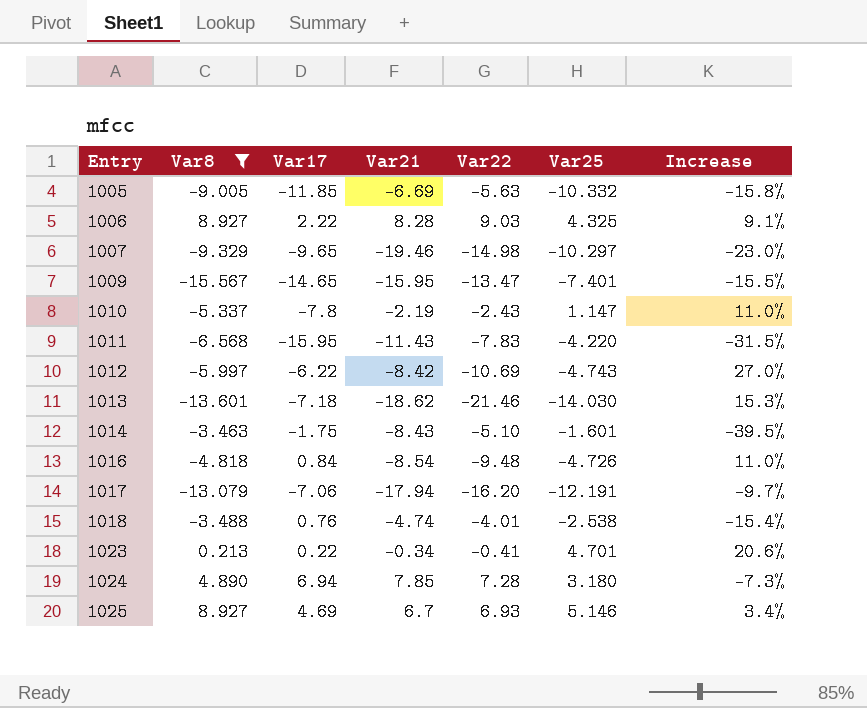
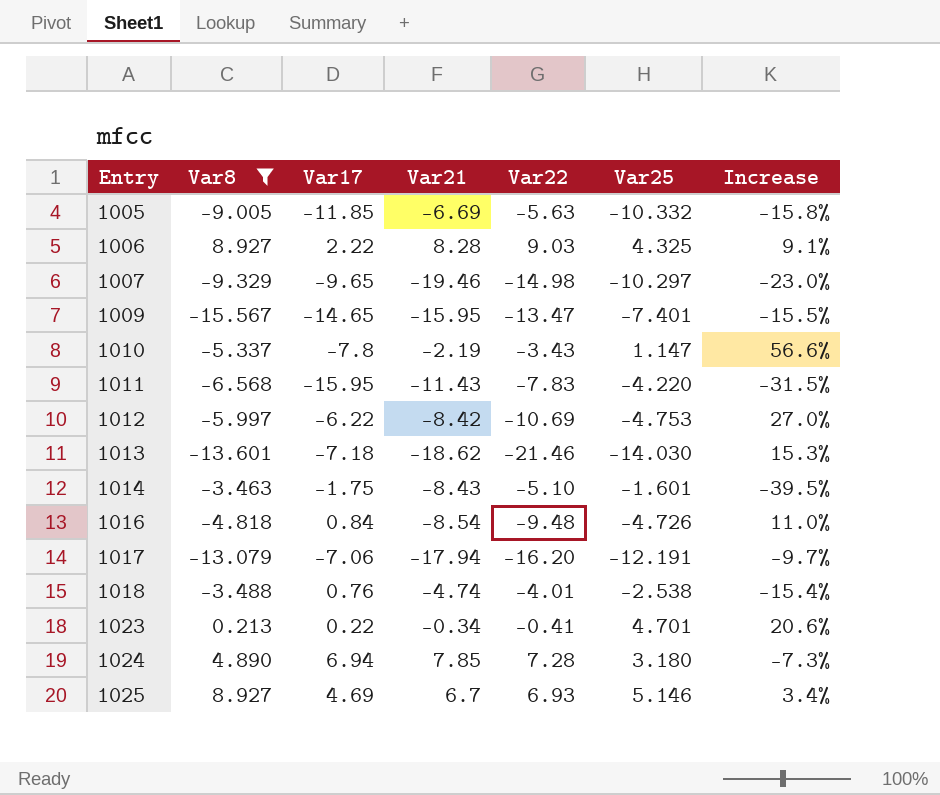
1010 | Var22: -2.43 -> -3.43
1010 | Increase: 11.0% -> 56.6%
1012 | Var25: -4.743 -> -4.753

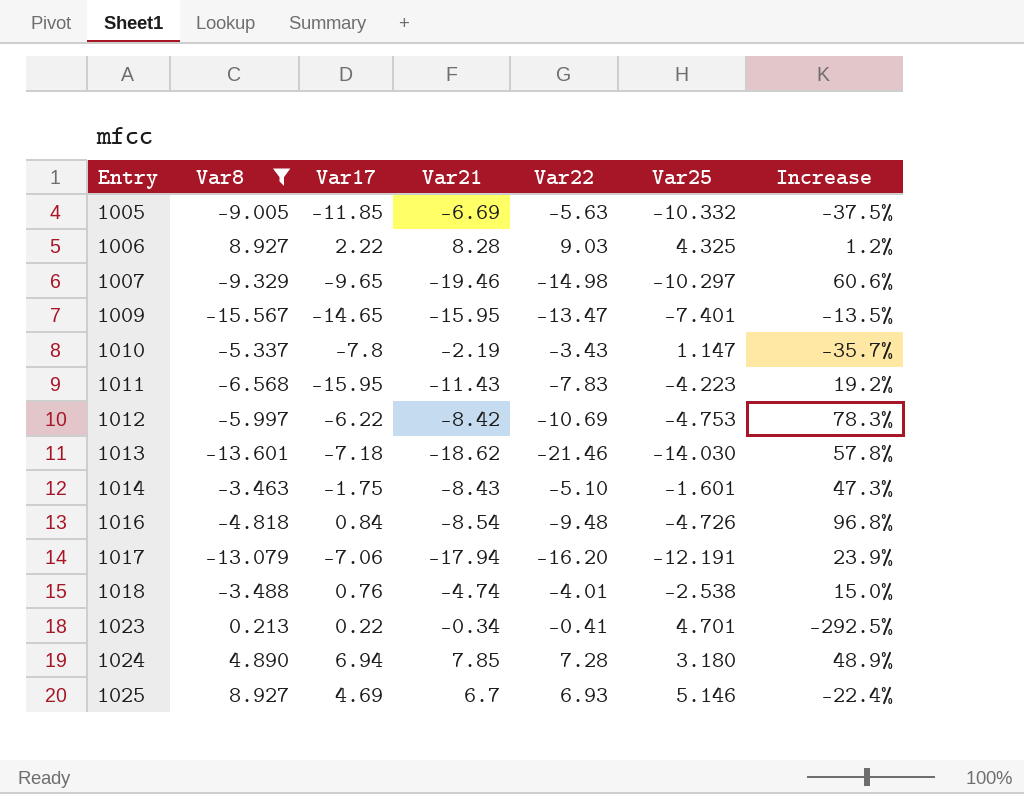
column Increase | formula: ([Var22] - [Var21]) / [Var21] -> ([Var22] - [Var8]) / [Var8]
1011 | Var25: -4.220 -> -4.223

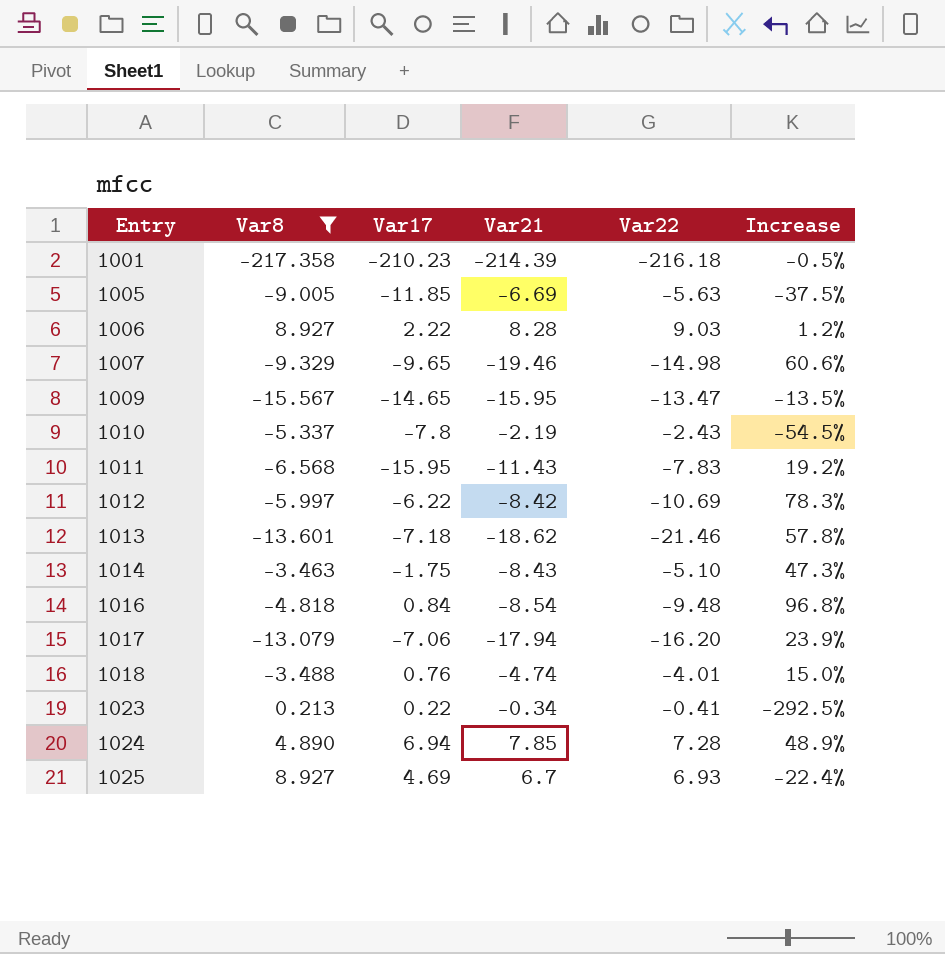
column Var25 | position: 6 -> none
row 1001: none -> -217.358 | -210.23 | -214.39 | -216.18 | -0.5%
1010 | Var22: -3.43 -> -2.43
1010 | Increase: -35.7% -> -54.5%

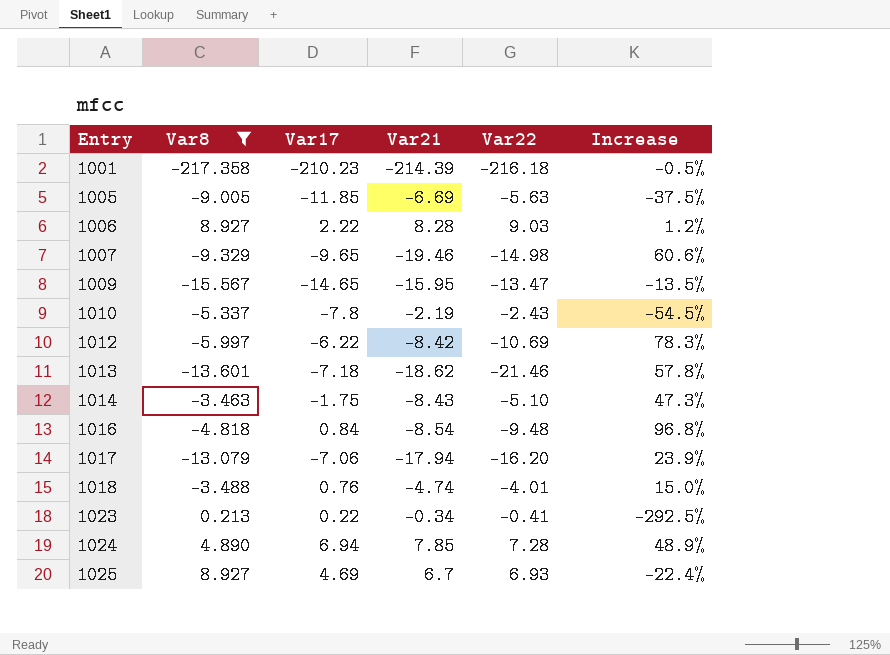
row 1011: -6.568 | -15.95 | -11.43 | -7.83 | 19.2% -> none

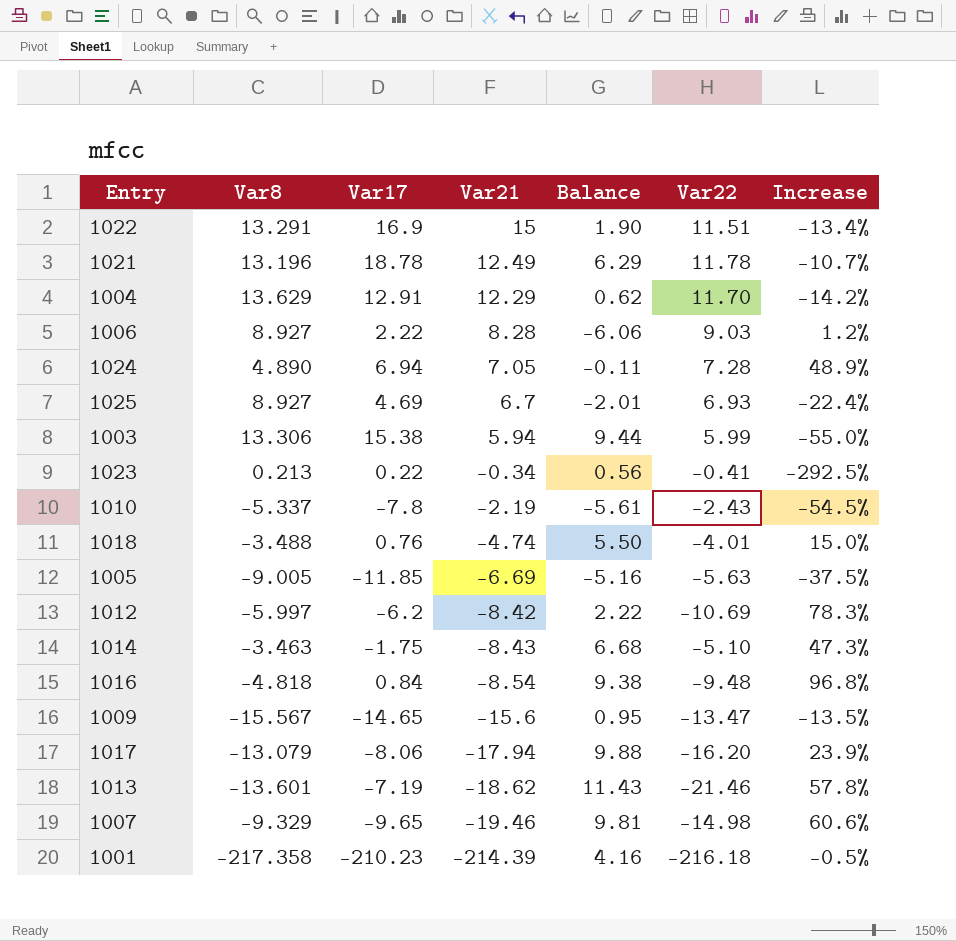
filter: Var8 <= 8.927 -> none
row order: Entry ascending -> Var21 descending
column Balance | formula: none -> [Var17] - [Var21]
1024 | Var21: 7.85 -> 7.05
1012 | Var17: -6.22 -> -6.2
1009 | Var21: -15.95 -> -15.6
1017 | Var17: -7.06 -> -8.06
1013 | Var17: -7.18 -> -7.19

